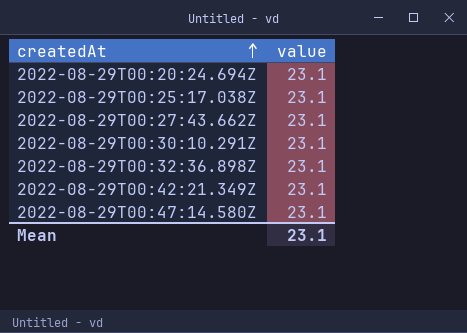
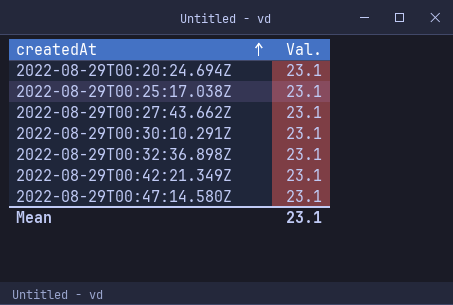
column name: value -> Val.

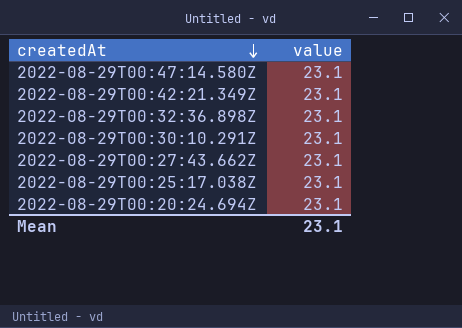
row order: createdAt ascending -> createdAt descending
column name: Val. -> value

